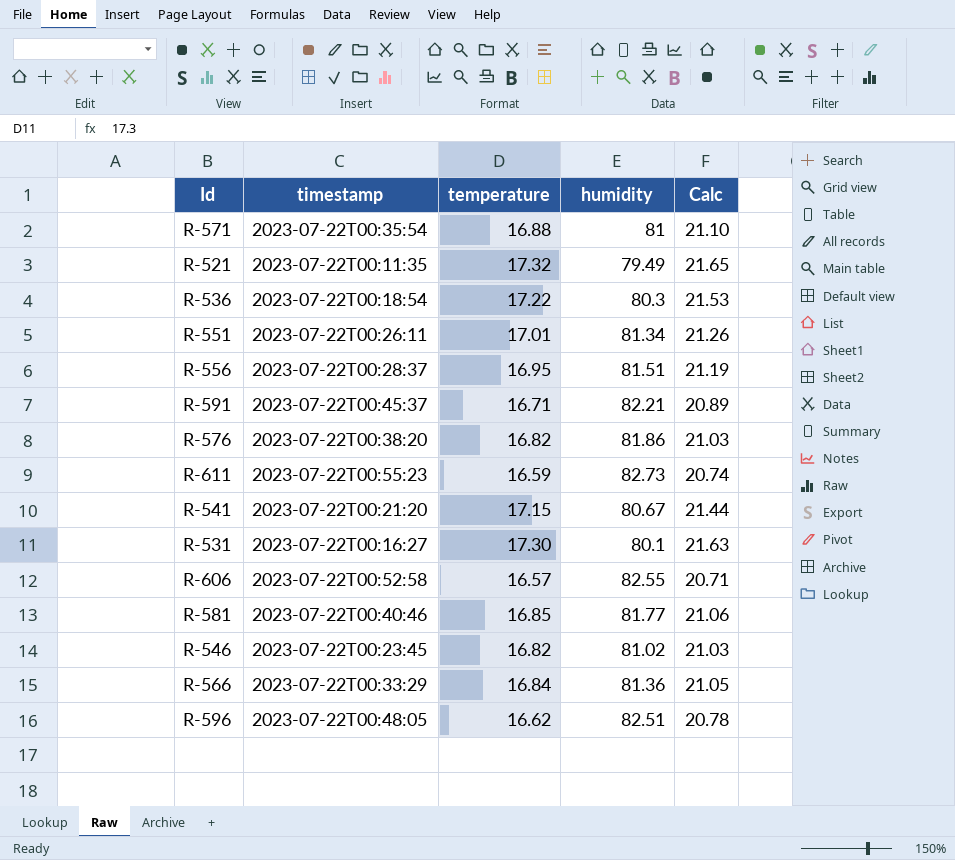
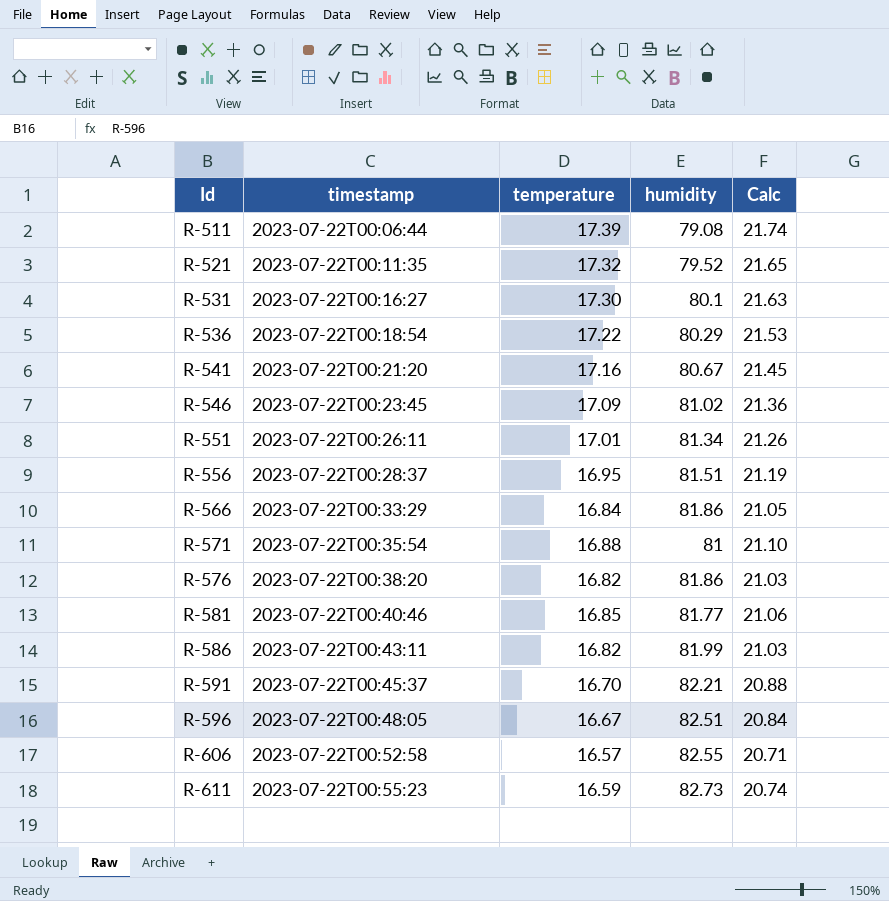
row order: none -> Id ascending
row R-511: none -> 2023-07-22T00:06:44 | 17.39 | 79.08 | 21.74
R-521 | humidity: 79.49 -> 79.52
R-536 | humidity: 80.3 -> 80.29
R-541 | temperature: 17.15 -> 17.16
R-541 | Calc: 21.44 -> 21.45
R-546 | temperature: 16.82 -> 17.09
R-546 | Calc: 21.03 -> 21.36
R-566 | humidity: 81.36 -> 81.86
row R-586: none -> 2023-07-22T00:43:11 | 16.82 | 81.99 | 21.03
R-591 | temperature: 16.71 -> 16.70
R-591 | Calc: 20.89 -> 20.88
R-596 | temperature: 16.62 -> 16.67
R-596 | Calc: 20.78 -> 20.84

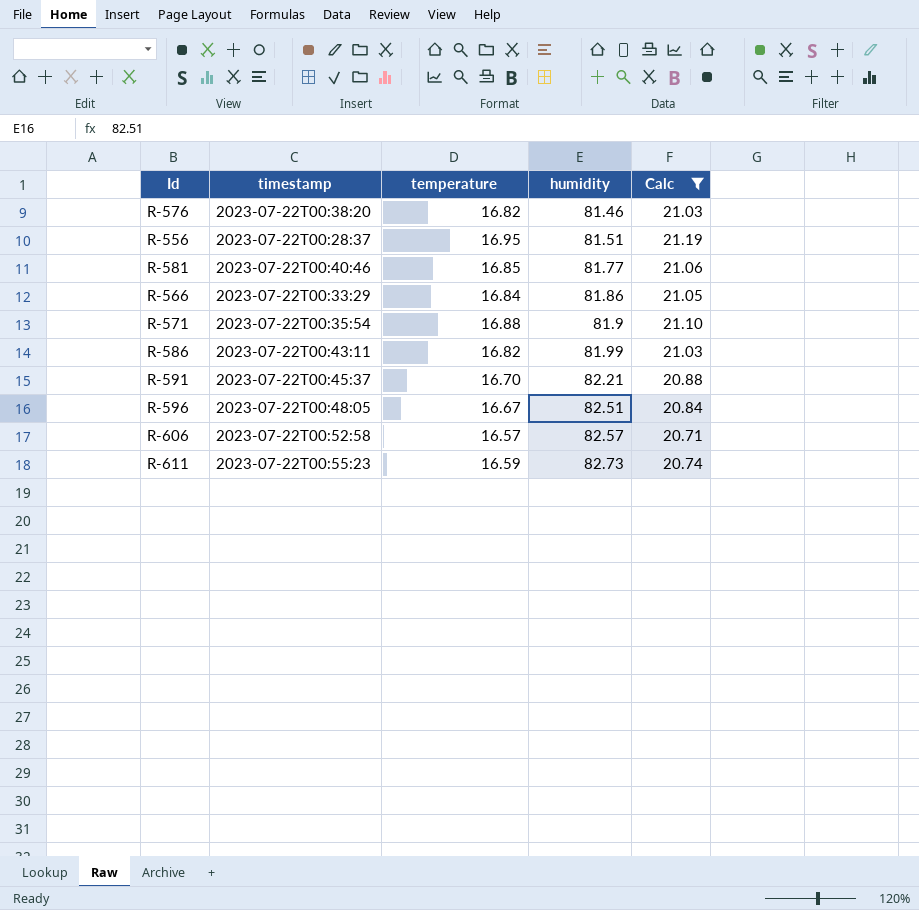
filter: none -> Calc <= 21.19
row order: Id ascending -> humidity ascending
R-576 | humidity: 81.86 -> 81.46
R-571 | humidity: 81 -> 81.9
R-606 | humidity: 82.55 -> 82.57

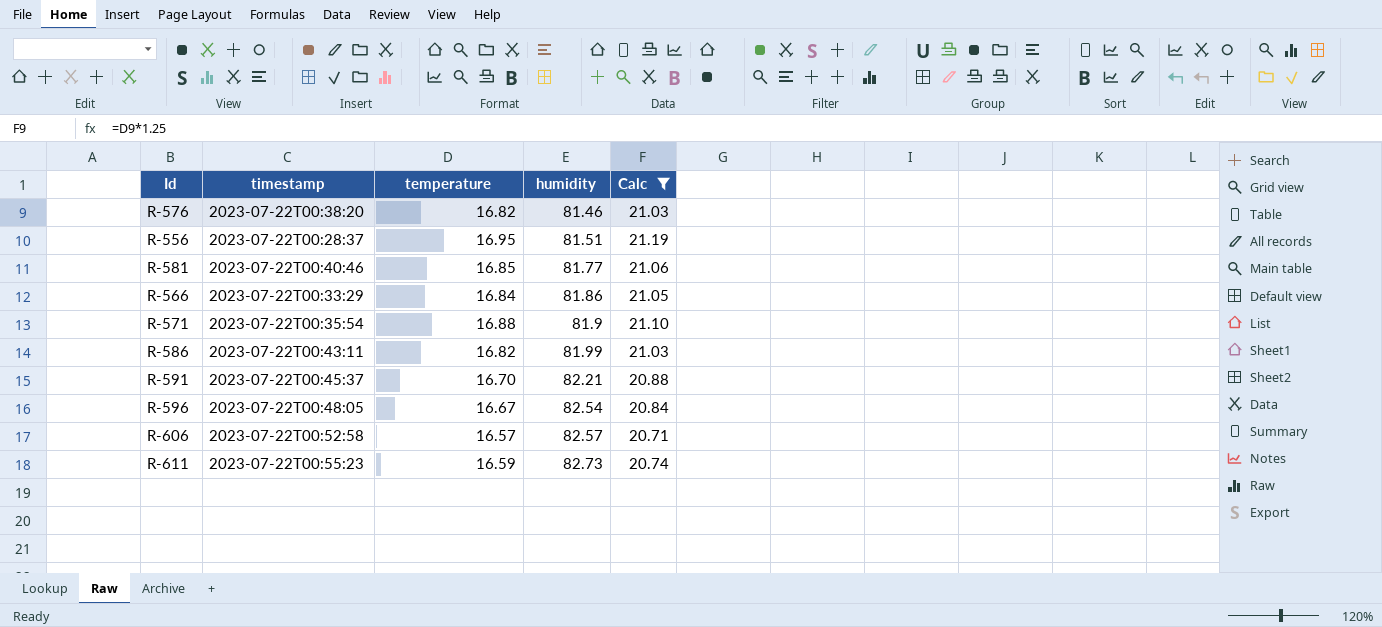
R-596 | humidity: 82.51 -> 82.54

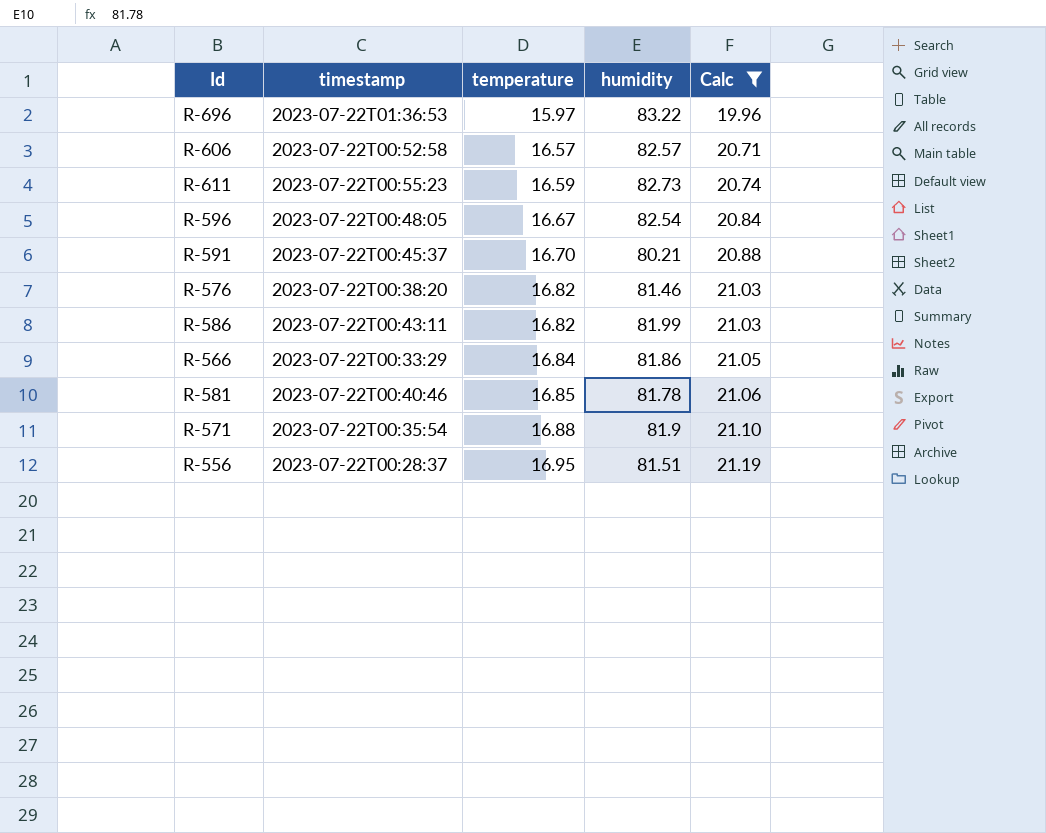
row order: humidity ascending -> temperature ascending
row R-696: none -> 2023-07-22T01:36:53 | 15.97 | 83.22 | 19.96
R-591 | humidity: 82.21 -> 80.21
R-581 | humidity: 81.77 -> 81.78

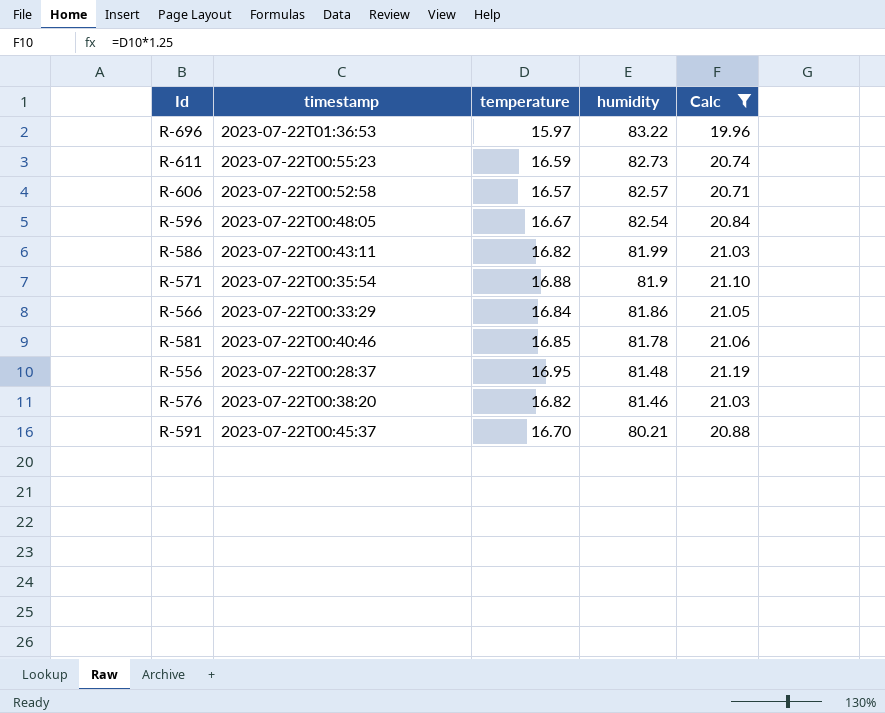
row order: temperature ascending -> humidity descending
R-556 | humidity: 81.51 -> 81.48

